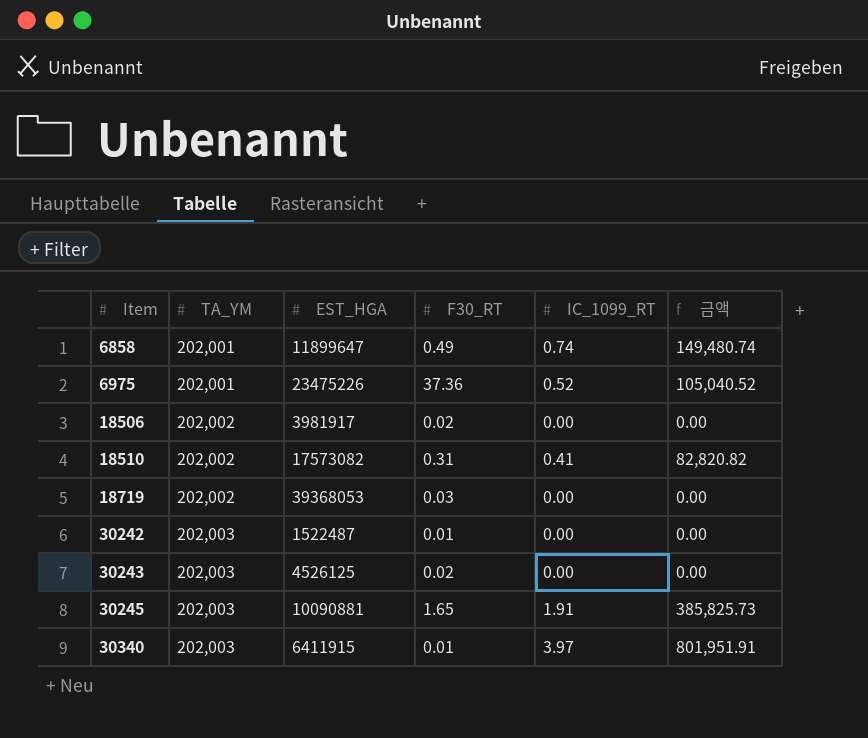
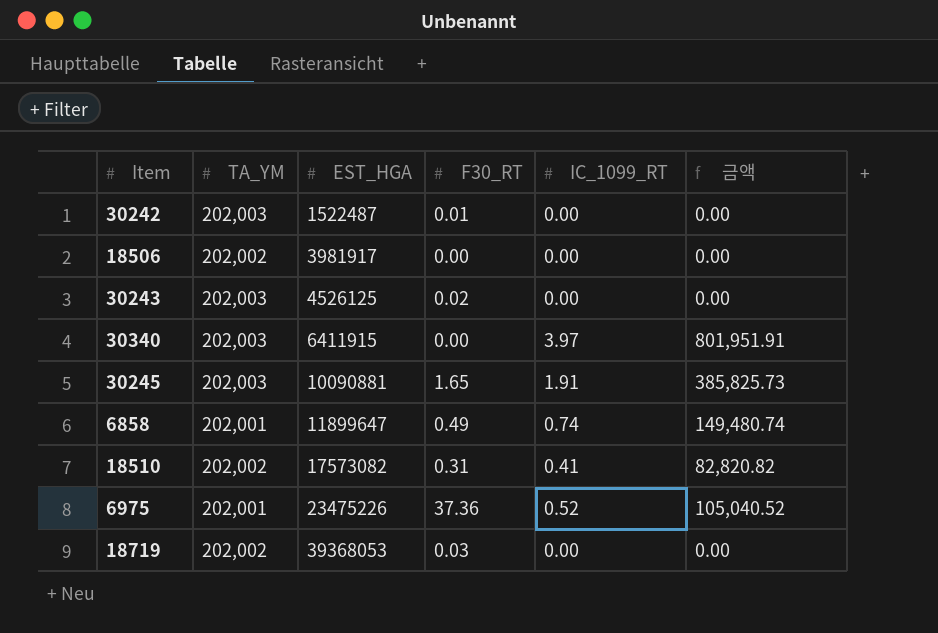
row order: Item ascending -> EST_HGA ascending
18506 | F30_RT: 0.02 -> 0.00
30340 | F30_RT: 0.01 -> 0.00

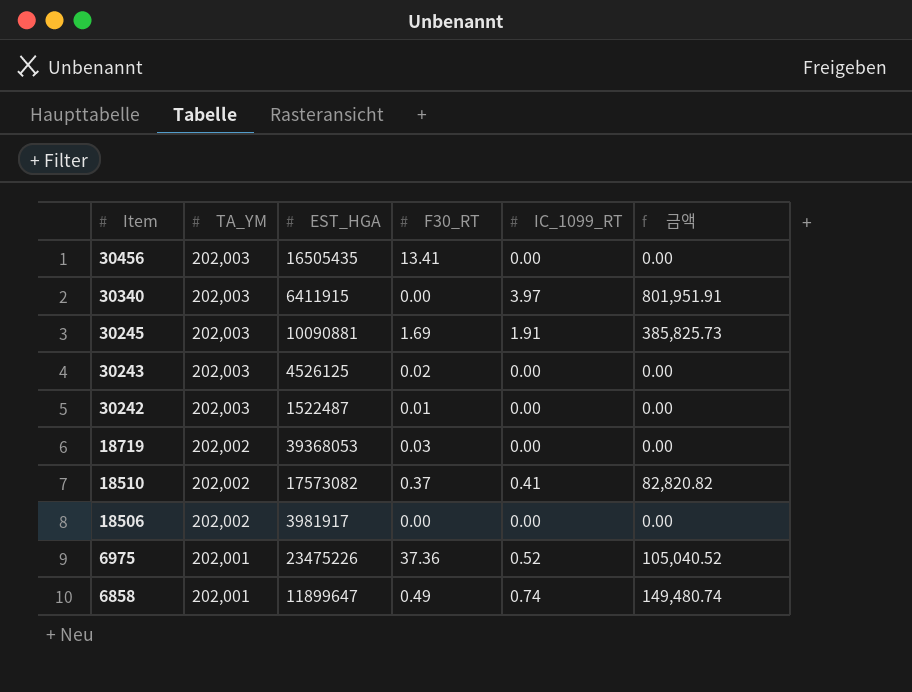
row order: EST_HGA ascending -> Item descending
row 30456: none -> 202,003 | 16505435 | 13.41 | 0.00 | 0.00
30245 | F30_RT: 1.65 -> 1.69
18510 | F30_RT: 0.31 -> 0.37

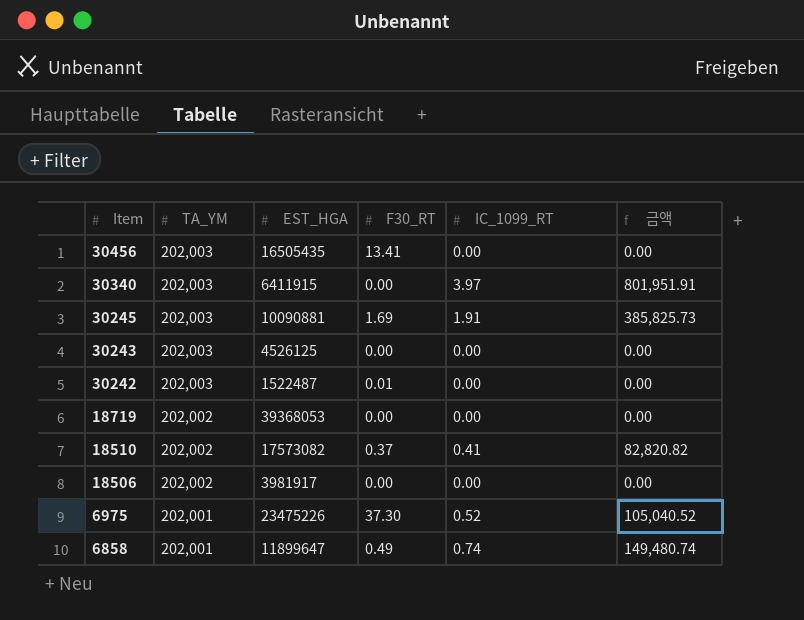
30243 | F30_RT: 0.02 -> 0.00
18719 | F30_RT: 0.03 -> 0.00
6975 | F30_RT: 37.36 -> 37.30

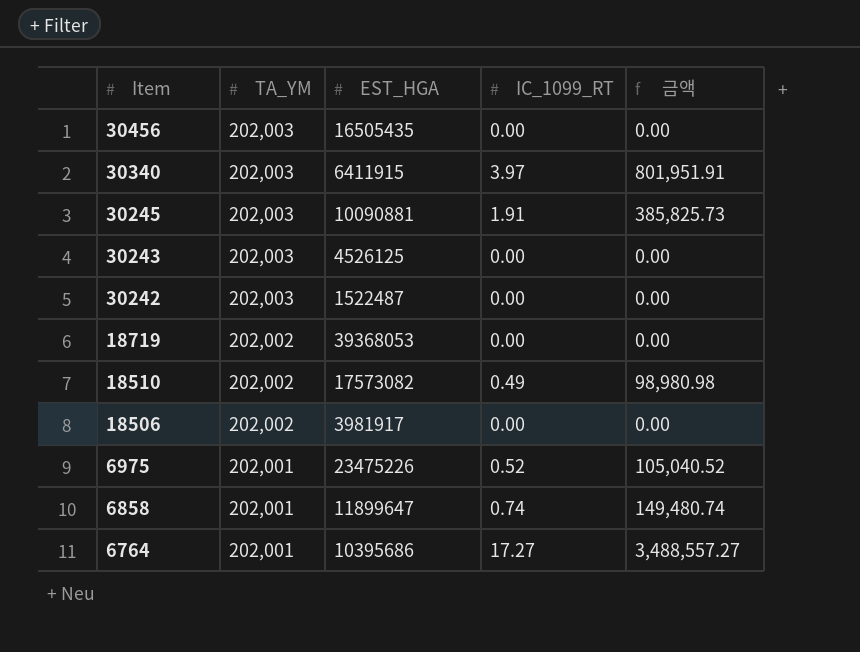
column F30_RT | position: 4 -> none
18510 | IC_1099_RT: 0.41 -> 0.49
18510 | 금액: 82,820.82 -> 98,980.98
row 6764: none -> 202,001 | 10395686 | 17.27 | 3,488,557.27

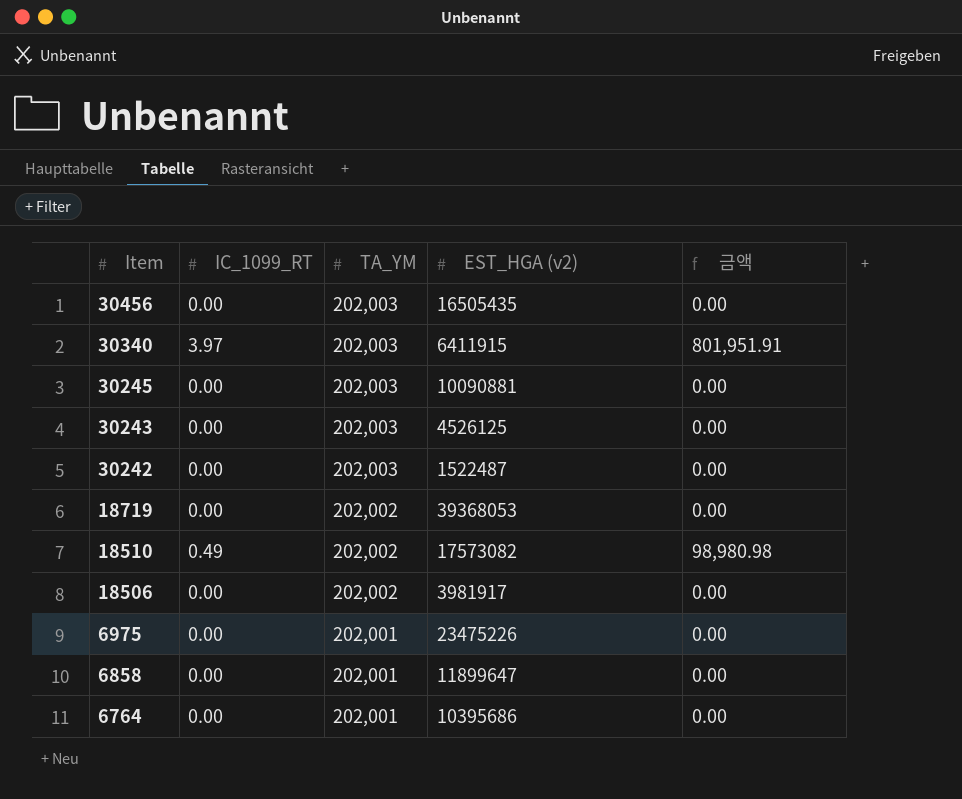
column IC_1099_RT | position: 4 -> 2
column name: EST_HGA -> EST_HGA (v2)
30245 | IC_1099_RT: 1.91 -> 0.00
30245 | 금액: 385,825.73 -> 0.00
6975 | IC_1099_RT: 0.52 -> 0.00
6975 | 금액: 105,040.52 -> 0.00
6858 | IC_1099_RT: 0.74 -> 0.00
6858 | 금액: 149,480.74 -> 0.00
6764 | IC_1099_RT: 17.27 -> 0.00
6764 | 금액: 3,488,557.27 -> 0.00

